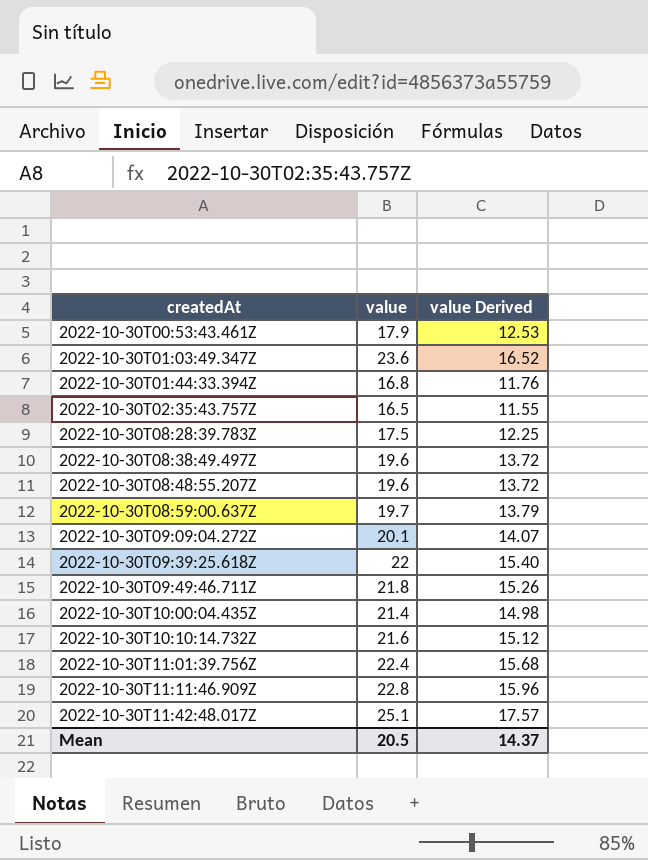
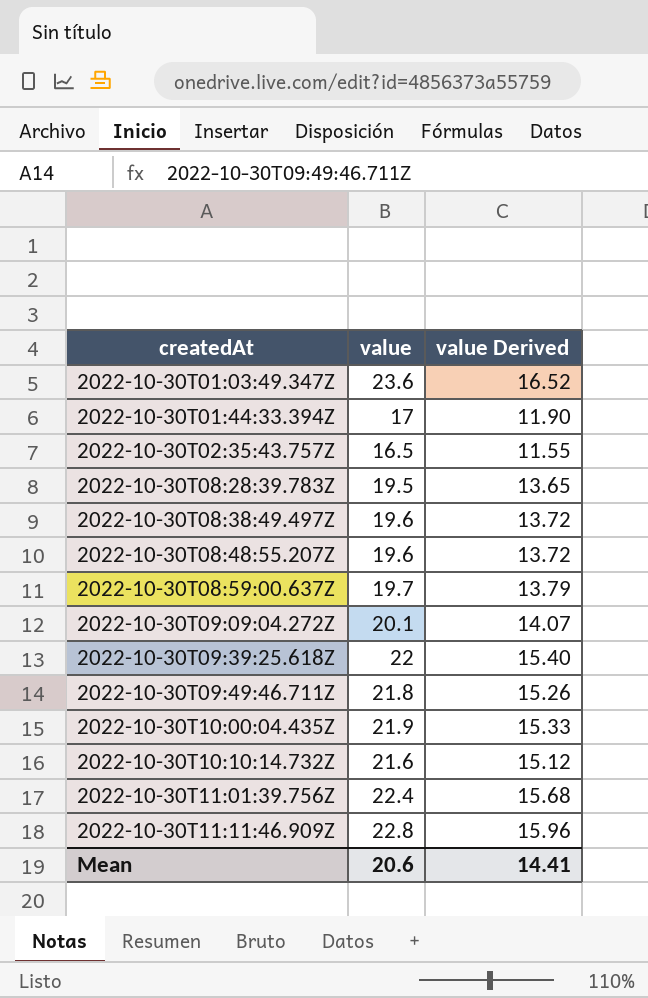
row 2022-10-30T00:53:43.461Z: 17.9 | 12.53 -> none
row 2022-10-30T11:42:48.017Z: 25.1 | 17.57 -> none
2022-10-30T01:44:33.394Z | value: 16.8 -> 17
2022-10-30T01:44:33.394Z | value Derived: 11.76 -> 11.90
2022-10-30T08:28:39.783Z | value: 17.5 -> 19.5
2022-10-30T08:28:39.783Z | value Derived: 12.25 -> 13.65
2022-10-30T10:00:04.435Z | value: 21.4 -> 21.9
2022-10-30T10:00:04.435Z | value Derived: 14.98 -> 15.33
Mean | value: 20.5 -> 20.6
Mean | value Derived: 14.37 -> 14.41

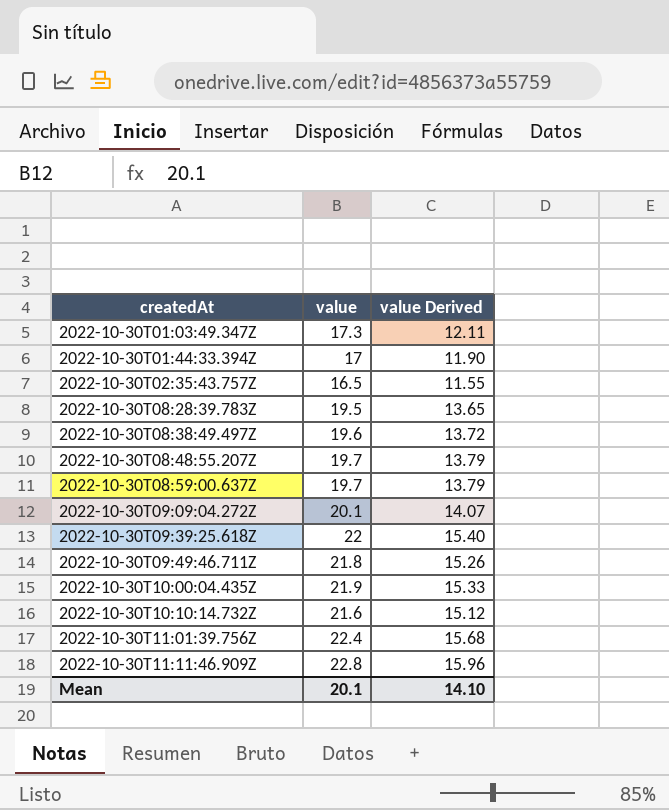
2022-10-30T01:03:49.347Z | value: 23.6 -> 17.3
2022-10-30T01:03:49.347Z | value Derived: 16.52 -> 12.11
2022-10-30T08:48:55.207Z | value: 19.6 -> 19.7
2022-10-30T08:48:55.207Z | value Derived: 13.72 -> 13.79
Mean | value: 20.6 -> 20.1
Mean | value Derived: 14.41 -> 14.10

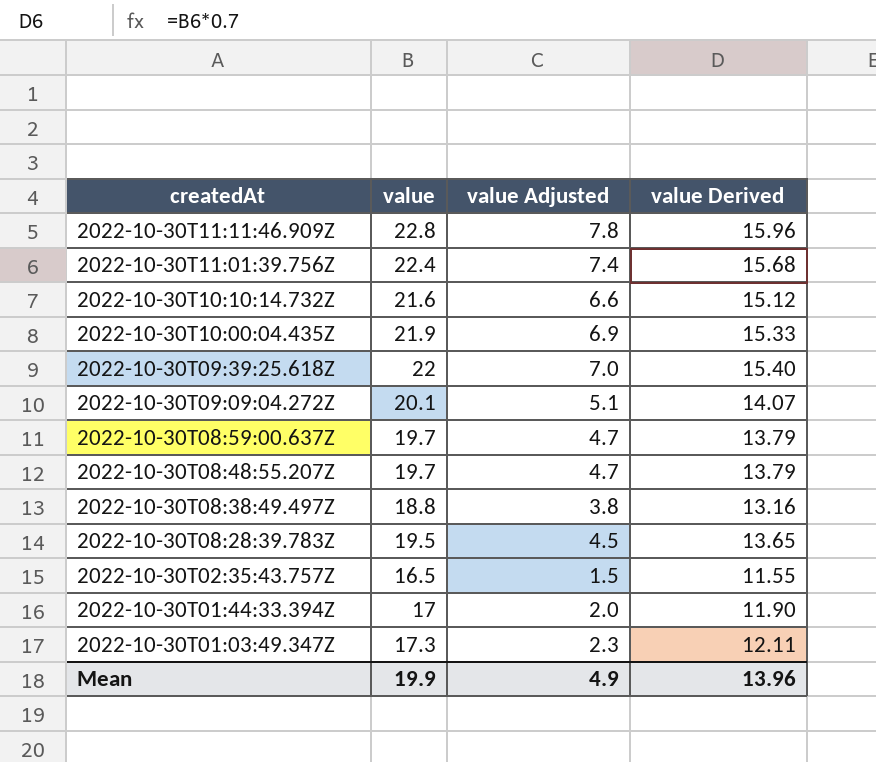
row order: createdAt ascending -> createdAt descending
column value Adjusted | formula: none -> [value] - 15
row 2022-10-30T09:49:46.711Z: 21.8 | 15.26 -> none
2022-10-30T08:38:49.497Z | value: 19.6 -> 18.8
2022-10-30T08:38:49.497Z | value Derived: 13.72 -> 13.16
Mean | value: 20.1 -> 19.9
Mean | value Derived: 14.10 -> 13.96

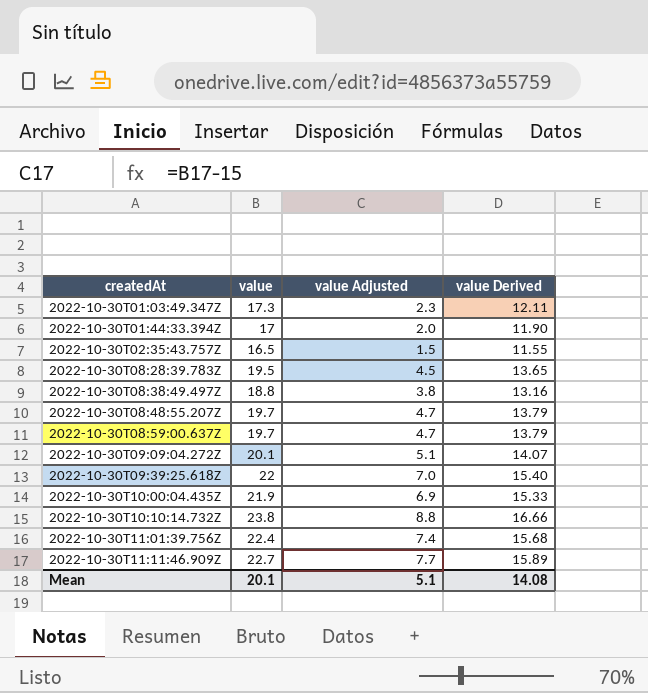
row order: createdAt descending -> createdAt ascending
2022-10-30T10:10:14.732Z | value: 21.6 -> 23.8
2022-10-30T10:10:14.732Z | value Adjusted: 6.6 -> 8.8
2022-10-30T10:10:14.732Z | value Derived: 15.12 -> 16.66
2022-10-30T11:11:46.909Z | value: 22.8 -> 22.7
2022-10-30T11:11:46.909Z | value Adjusted: 7.8 -> 7.7
2022-10-30T11:11:46.909Z | value Derived: 15.96 -> 15.89
Mean | value: 19.9 -> 20.1
Mean | value Adjusted: 4.9 -> 5.1
Mean | value Derived: 13.96 -> 14.08

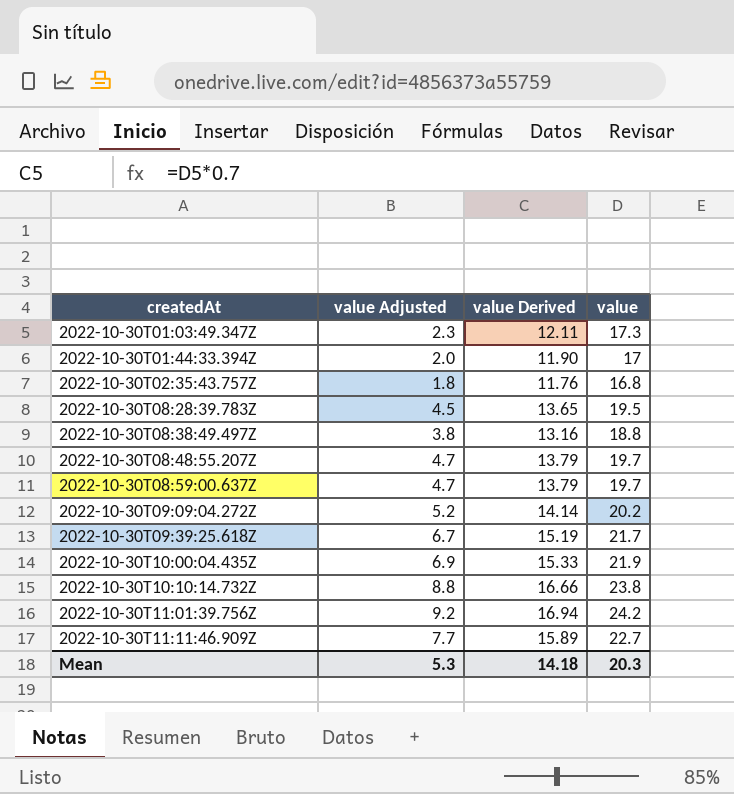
column value | position: 2 -> 4
2022-10-30T02:35:43.757Z | value Adjusted: 1.5 -> 1.8
2022-10-30T02:35:43.757Z | value Derived: 11.55 -> 11.76
2022-10-30T02:35:43.757Z | value: 16.5 -> 16.8
2022-10-30T09:09:04.272Z | value Adjusted: 5.1 -> 5.2
2022-10-30T09:09:04.272Z | value Derived: 14.07 -> 14.14
2022-10-30T09:09:04.272Z | value: 20.1 -> 20.2
2022-10-30T09:39:25.618Z | value Adjusted: 7.0 -> 6.7
2022-10-30T09:39:25.618Z | value Derived: 15.40 -> 15.19
2022-10-30T09:39:25.618Z | value: 22 -> 21.7
2022-10-30T11:01:39.756Z | value Adjusted: 7.4 -> 9.2
2022-10-30T11:01:39.756Z | value Derived: 15.68 -> 16.94
2022-10-30T11:01:39.756Z | value: 22.4 -> 24.2
Mean | value Adjusted: 5.1 -> 5.3
Mean | value Derived: 14.08 -> 14.18
Mean | value: 20.1 -> 20.3

